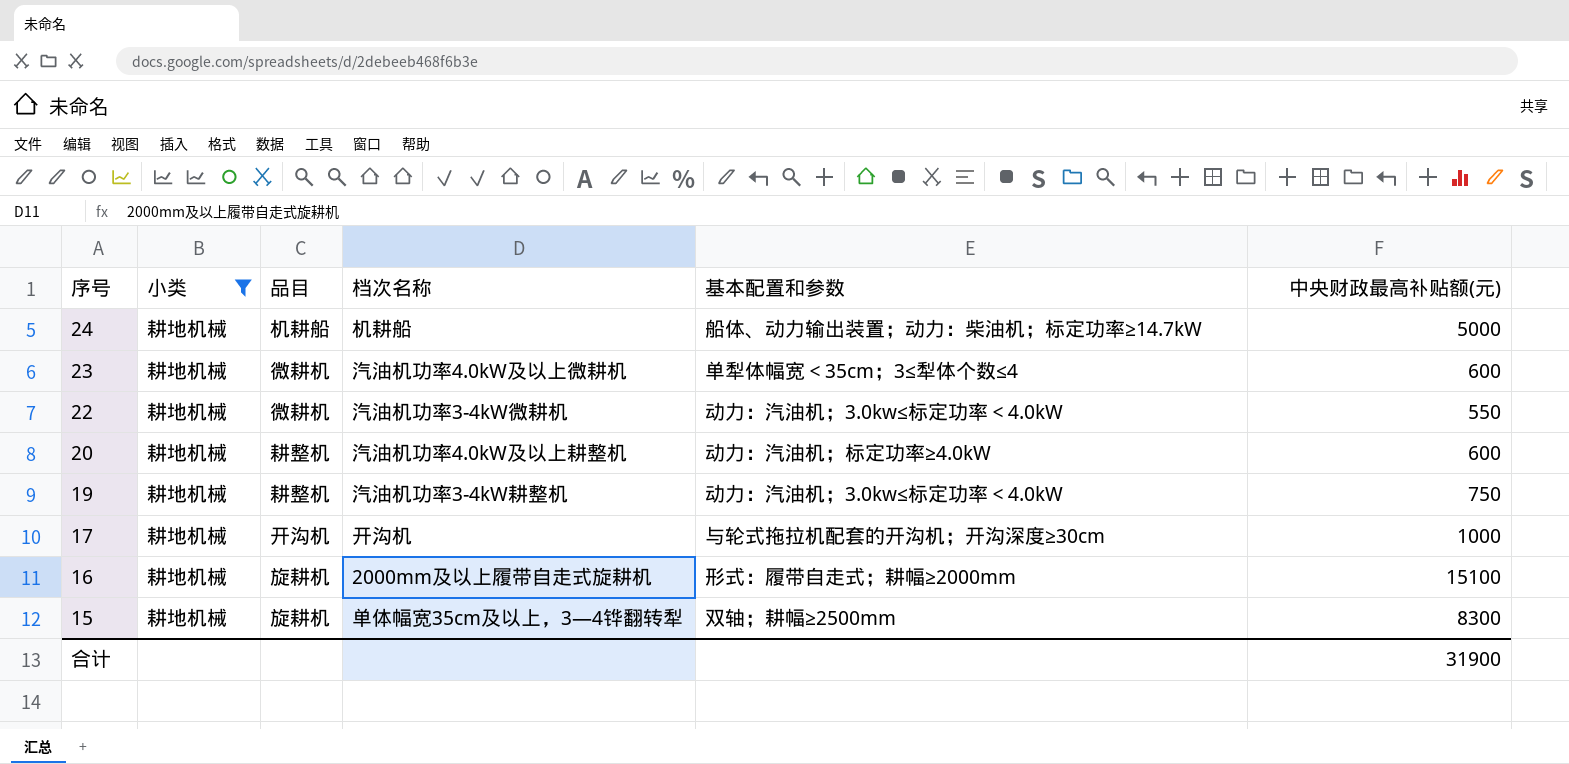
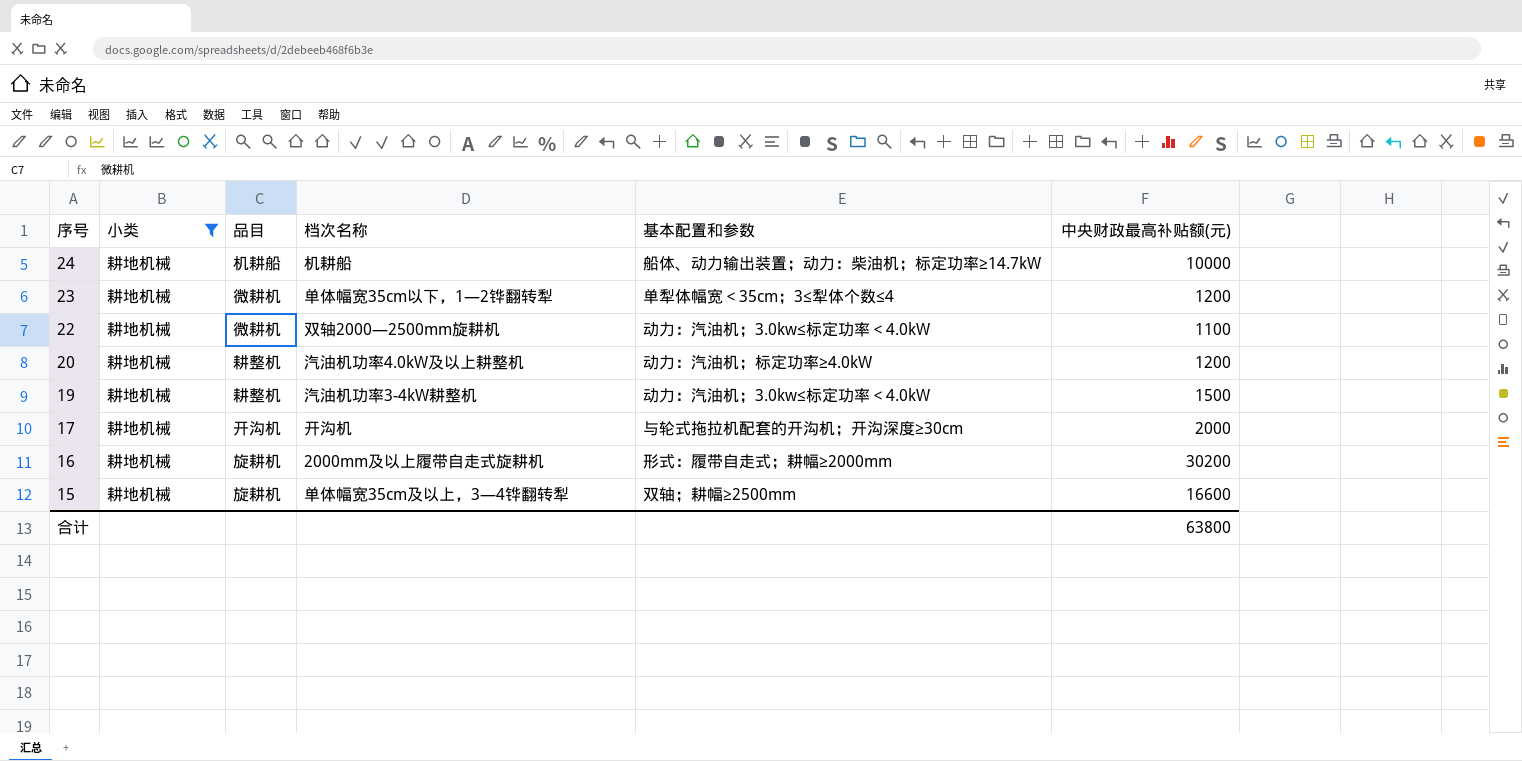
24 | 中央财政最高补贴额(元): 5000 -> 10000
23 | 档次名称: 汽油机功率4.0kW及以上微耕机 -> 单体幅宽35cm以下，1—2铧翻转犁
23 | 中央财政最高补贴额(元): 600 -> 1200
22 | 档次名称: 汽油机功率3-4kW微耕机 -> 双轴2000—2500mm旋耕机
22 | 中央财政最高补贴额(元): 550 -> 1100
20 | 中央财政最高补贴额(元): 600 -> 1200
19 | 中央财政最高补贴额(元): 750 -> 1500
17 | 中央财政最高补贴额(元): 1000 -> 2000
16 | 中央财政最高补贴额(元): 15100 -> 30200
15 | 中央财政最高补贴额(元): 8300 -> 16600
合计 | 中央财政最高补贴额(元): 31900 -> 63800

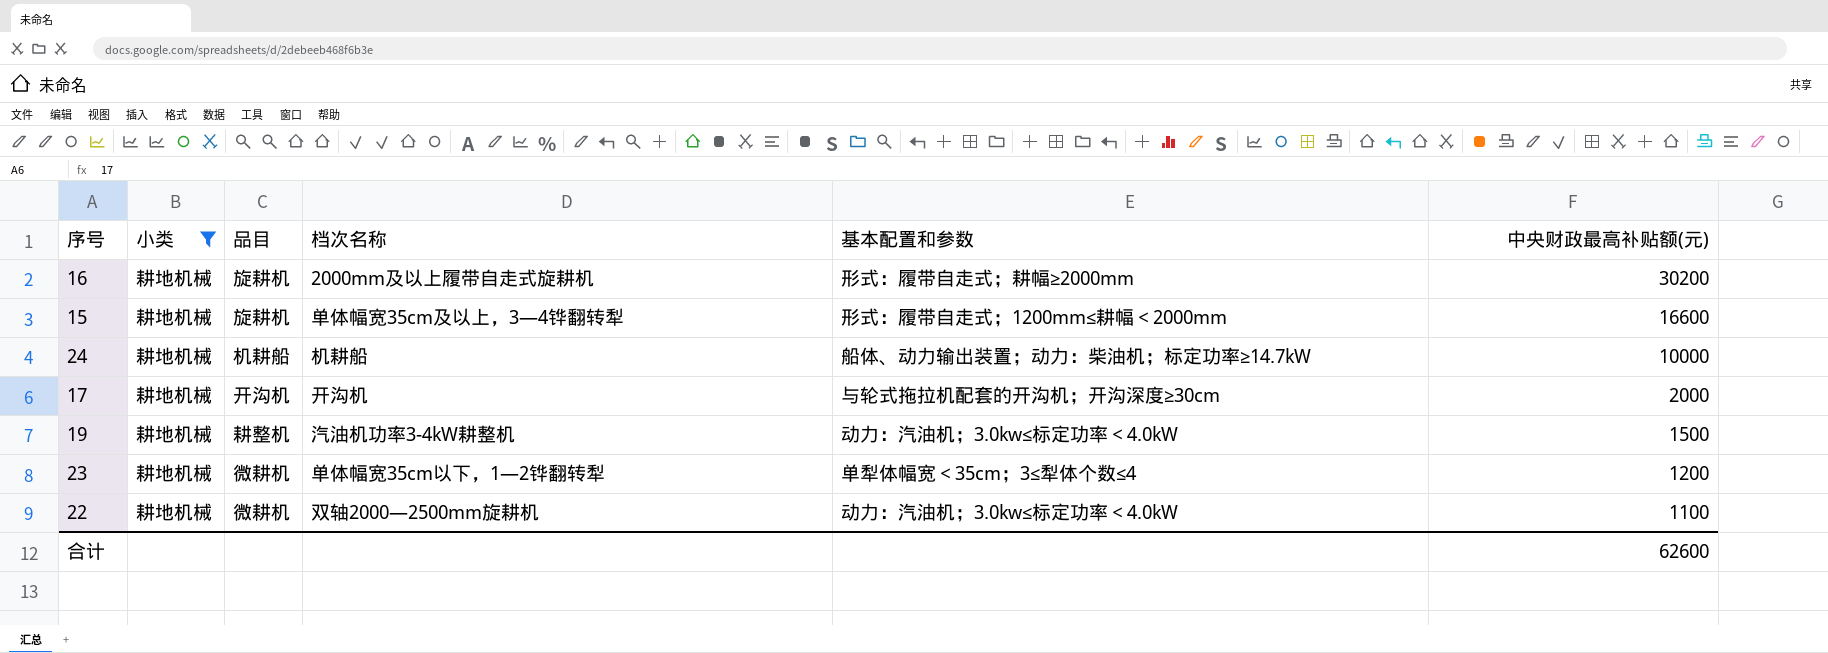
row order: 序号 descending -> 中央财政最高补贴额(元) descending
row 20: 耕地机械 | 耕整机 | 汽油机功率4.0kW及以上耕整机 | 动力：汽油机；标定功率≥4.0kW | 1200 -> none
15 | 基本配置和参数: 双轴；耕幅≥2500mm -> 形式：履带自走式；1200mm≤耕幅＜2000mm
合计 | 中央财政最高补贴额(元): 63800 -> 62600

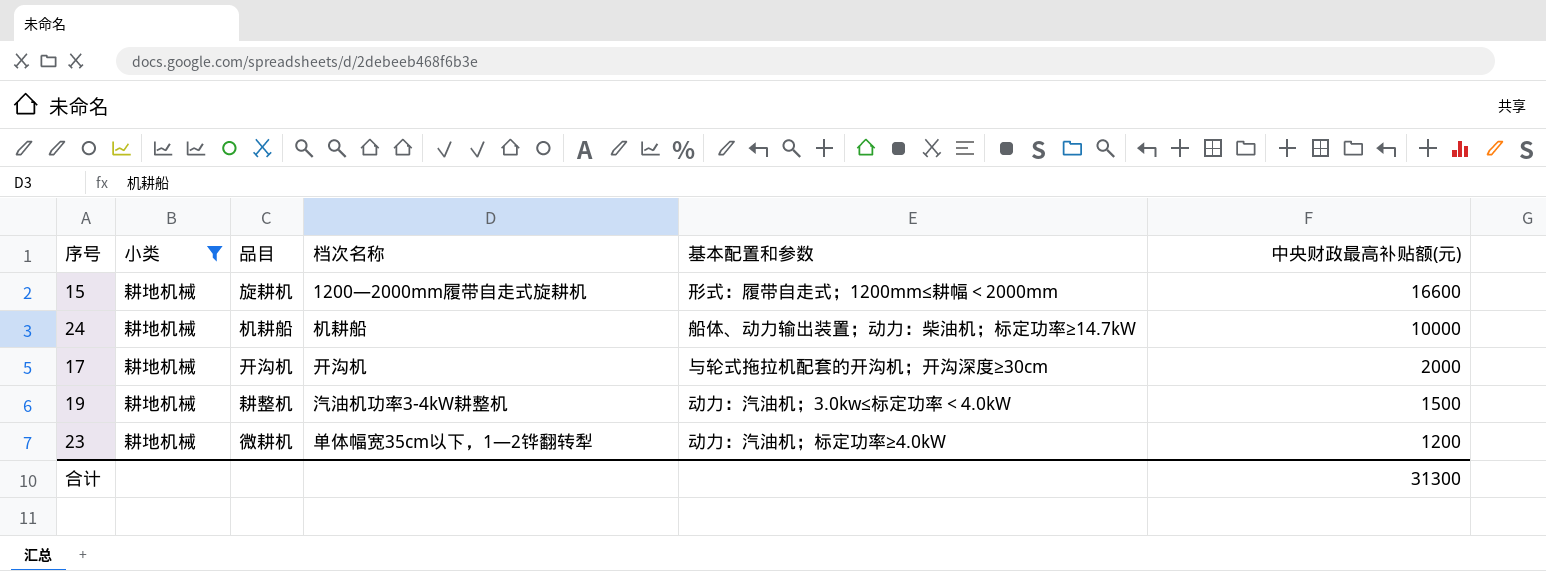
row 16: 耕地机械 | 旋耕机 | 2000mm及以上履带自走式旋耕机 | 形式：履带自走式；耕幅≥2000mm | 30200 -> none
row 22: 耕地机械 | 微耕机 | 双轴2000—2500mm旋耕机 | 动力：汽油机；3.0kw≤标定功率＜4.0kW | 1100 -> none
15 | 档次名称: 单体幅宽35cm及以上，3—4铧翻转犁 -> 1200—2000mm履带自走式旋耕机
23 | 基本配置和参数: 单犁体幅宽＜35cm；3≤犁体个数≤4 -> 动力：汽油机；标定功率≥4.0kW
合计 | 中央财政最高补贴额(元): 62600 -> 31300

